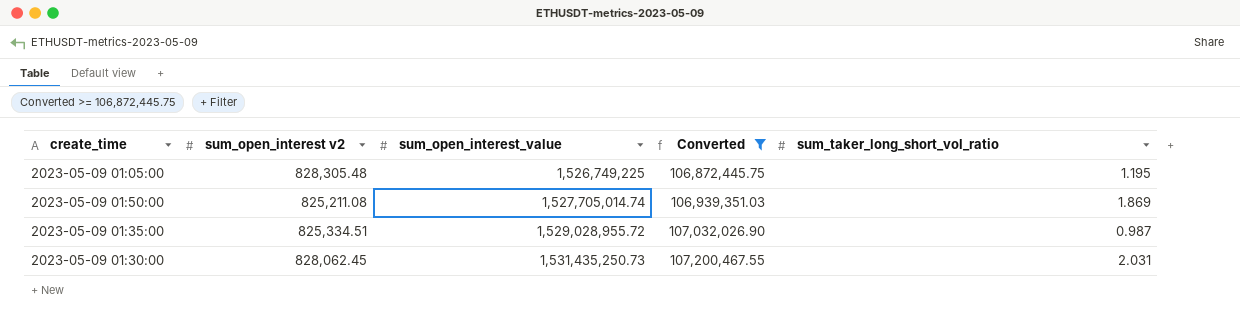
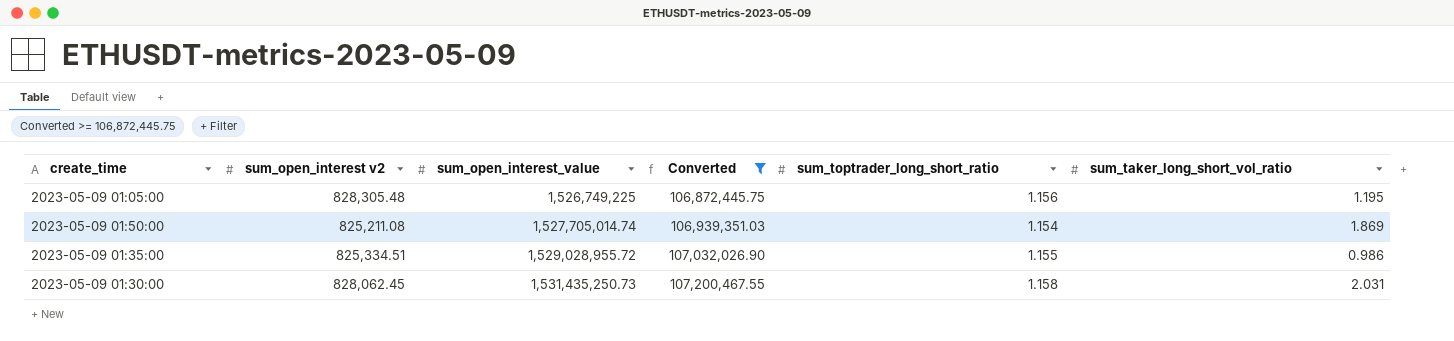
column sum_toptrader_long_short_ratio | position: none -> 5
2023-05-09 01:35:00 | sum_taker_long_short_vol_ratio: 0.987 -> 0.986

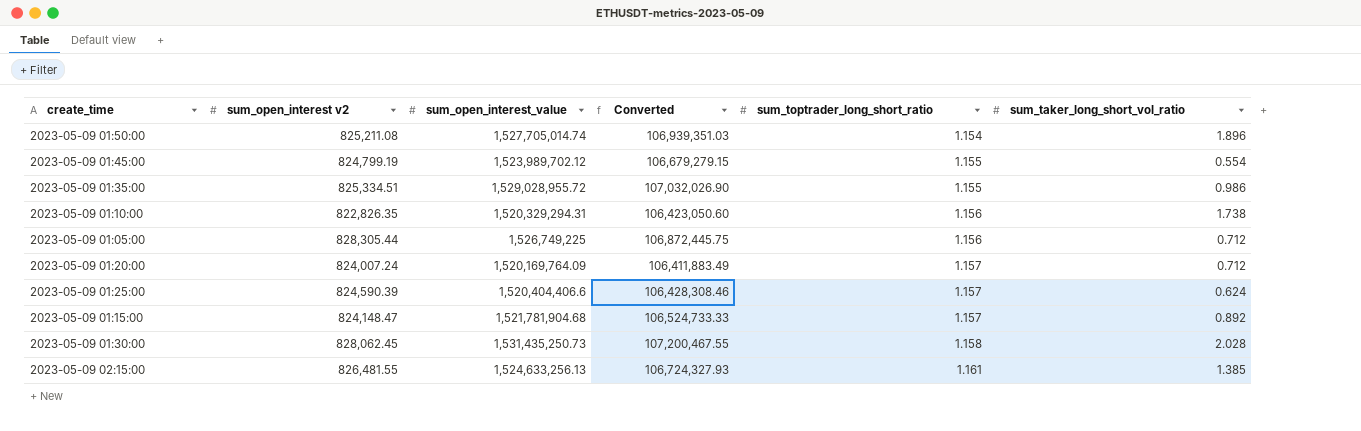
filter: Converted >= 106,872,445.75 -> none
row order: sum_open_interest_value ascending -> sum_toptrader_long_short_ratio ascending
2023-05-09 01:50:00 | sum_taker_long_short_vol_ratio: 1.869 -> 1.896
2023-05-09 01:05:00 | sum_open_interest v2: 828,305.48 -> 828,305.44
2023-05-09 01:05:00 | sum_taker_long_short_vol_ratio: 1.195 -> 0.712
2023-05-09 01:30:00 | sum_taker_long_short_vol_ratio: 2.031 -> 2.028

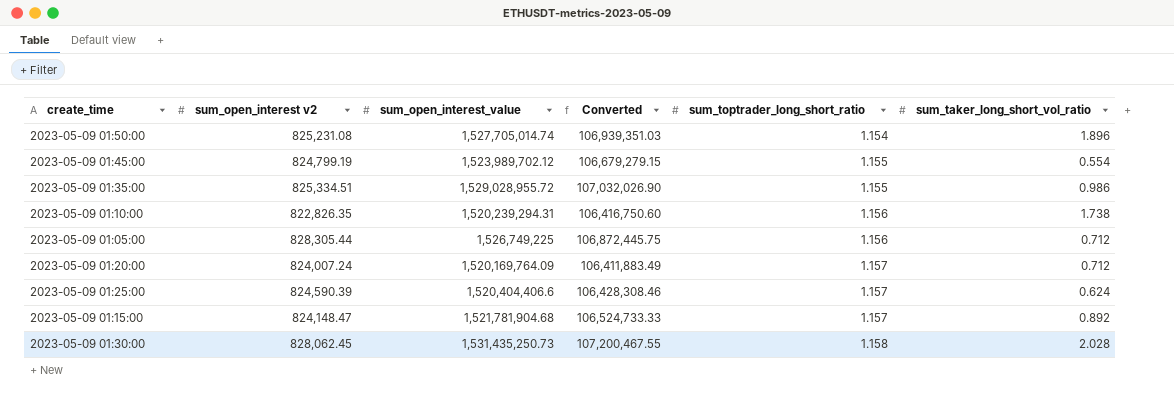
row 2023-05-09 02:15:00: 826,481.55 | 1,524,633,256.13 | 106,724,327.93 | 1.161 | 1.385 -> none
2023-05-09 01:50:00 | sum_open_interest v2: 825,211.08 -> 825,231.08
2023-05-09 01:10:00 | sum_open_interest_value: 1,520,329,294.31 -> 1,520,239,294.31
2023-05-09 01:10:00 | Converted: 106,423,050.60 -> 106,416,750.60

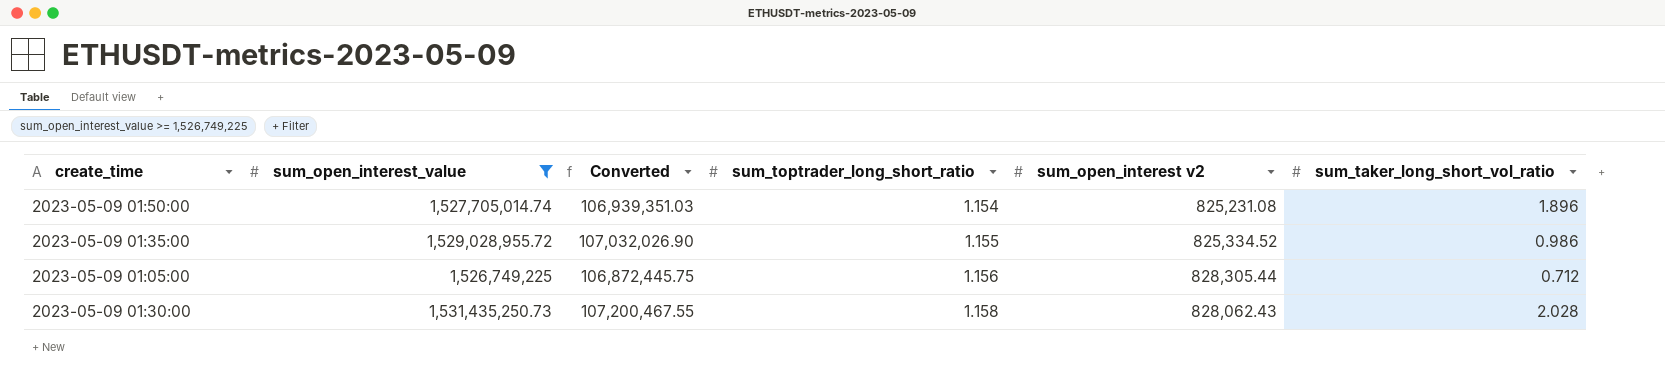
filter: none -> sum_open_interest_value >= 1,526,749,225
column sum_open_interest v2 | position: 2 -> 5
2023-05-09 01:35:00 | sum_open_interest v2: 825,334.51 -> 825,334.52
2023-05-09 01:30:00 | sum_open_interest v2: 828,062.45 -> 828,062.43

